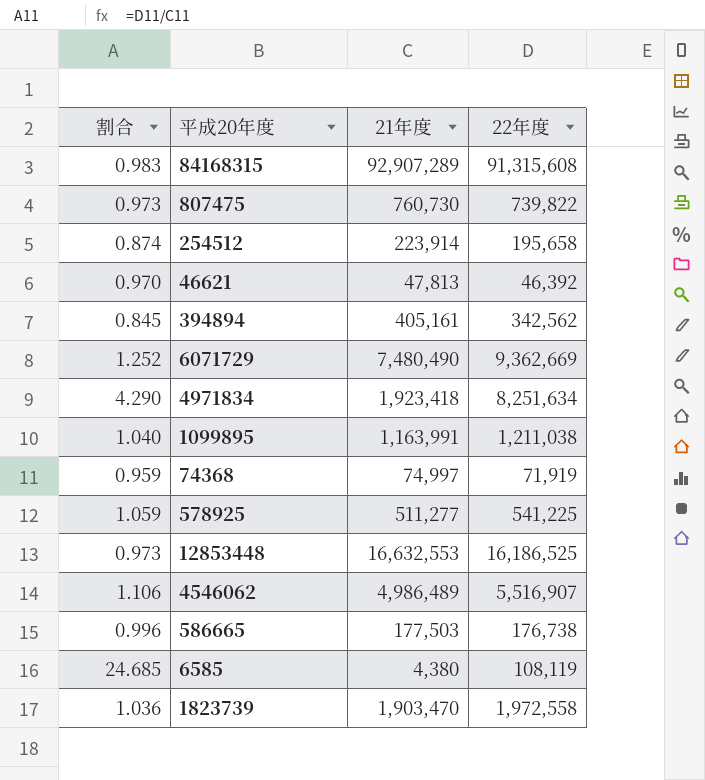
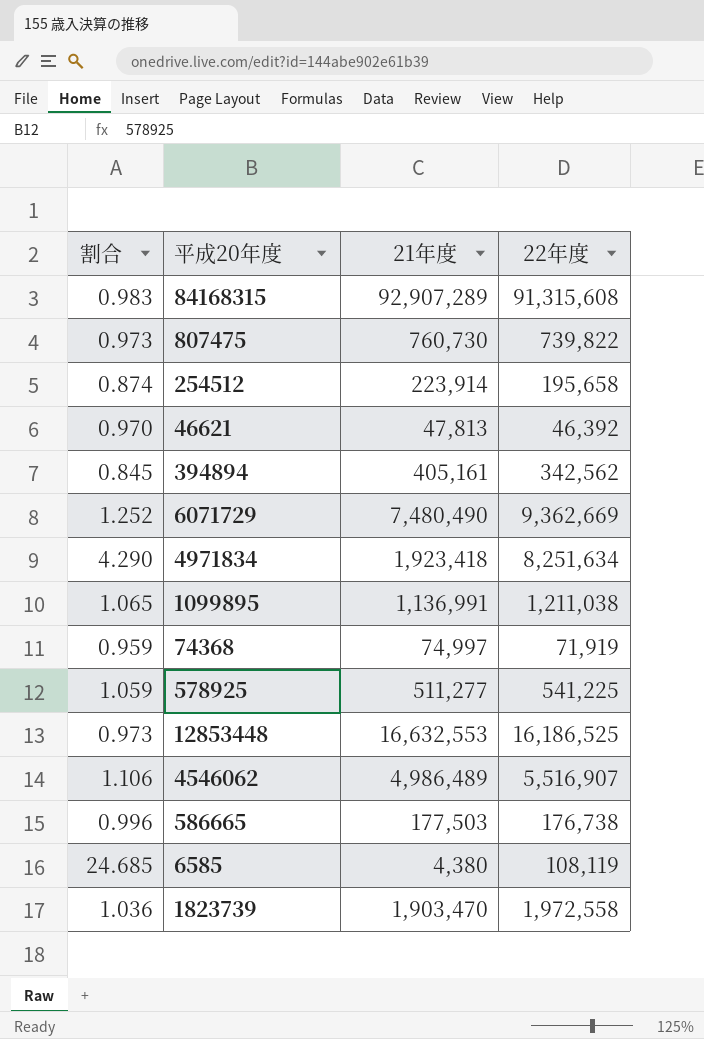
1099895 | 割合: 1.040 -> 1.065
1099895 | 21年度: 1,163,991 -> 1,136,991

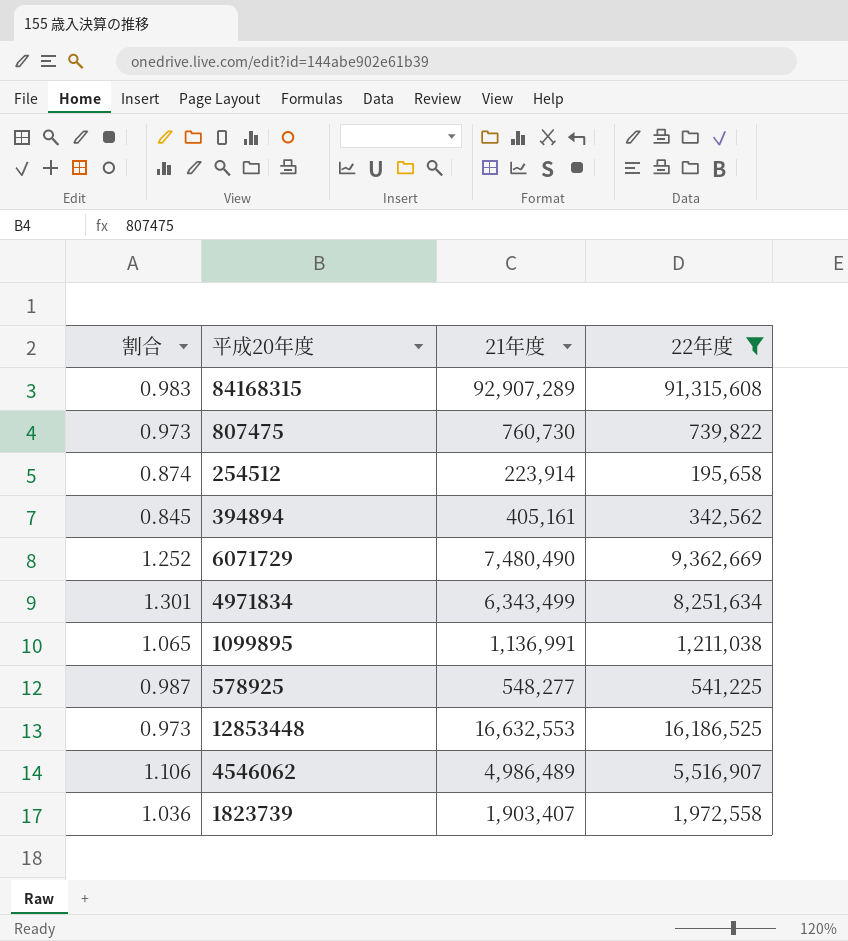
filter: none -> 22年度 >= 195,658
4971834 | 割合: 4.290 -> 1.301
4971834 | 21年度: 1,923,418 -> 6,343,499
578925 | 割合: 1.059 -> 0.987
578925 | 21年度: 511,277 -> 548,277
1823739 | 21年度: 1,903,470 -> 1,903,407

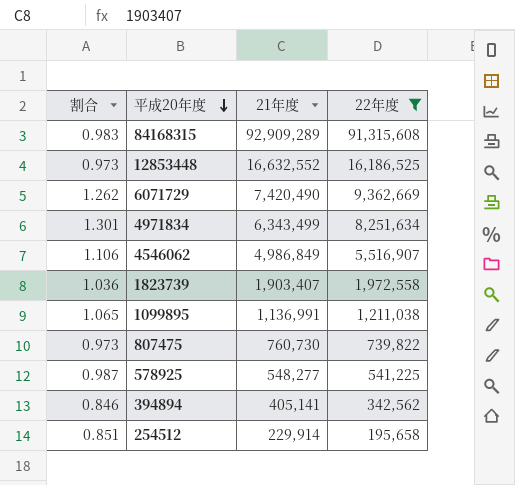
row order: none -> 平成20年度 descending
84168315 | 21年度: 92,907,289 -> 92,909,289
12853448 | 21年度: 16,632,553 -> 16,632,552
6071729 | 割合: 1.252 -> 1.262
6071729 | 21年度: 7,480,490 -> 7,420,490
4546062 | 21年度: 4,986,489 -> 4,986,849
394894 | 割合: 0.845 -> 0.846
394894 | 21年度: 405,161 -> 405,141
254512 | 割合: 0.874 -> 0.851
254512 | 21年度: 223,914 -> 229,914

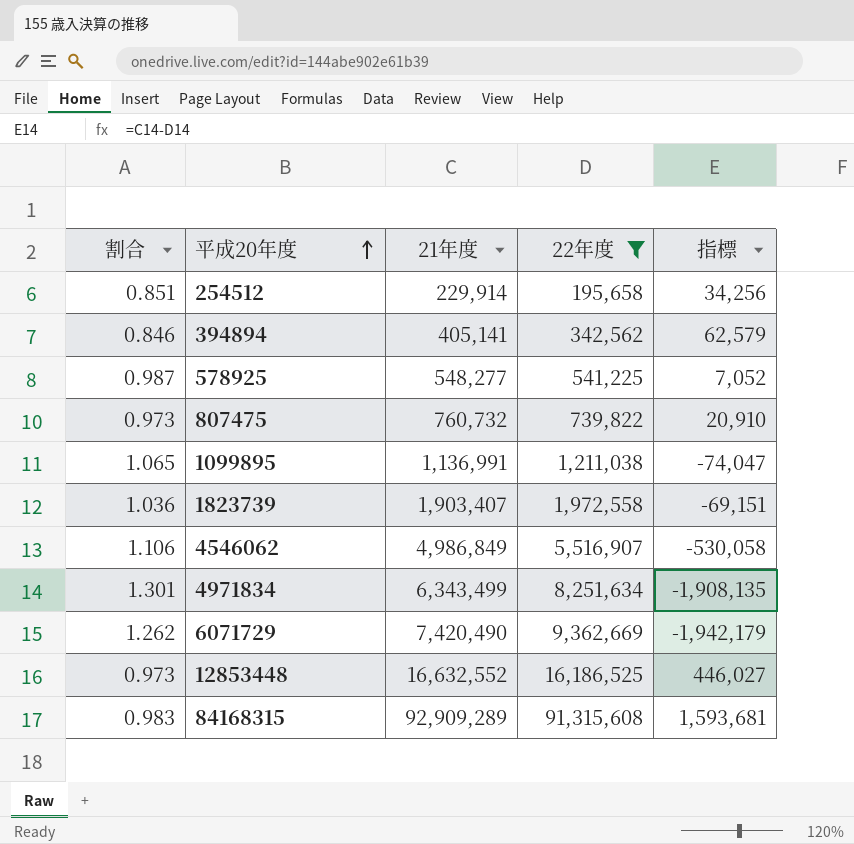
row order: 平成20年度 descending -> 平成20年度 ascending
column 指標 | formula: none -> [21年度] - [22年度]
807475 | 21年度: 760,730 -> 760,732

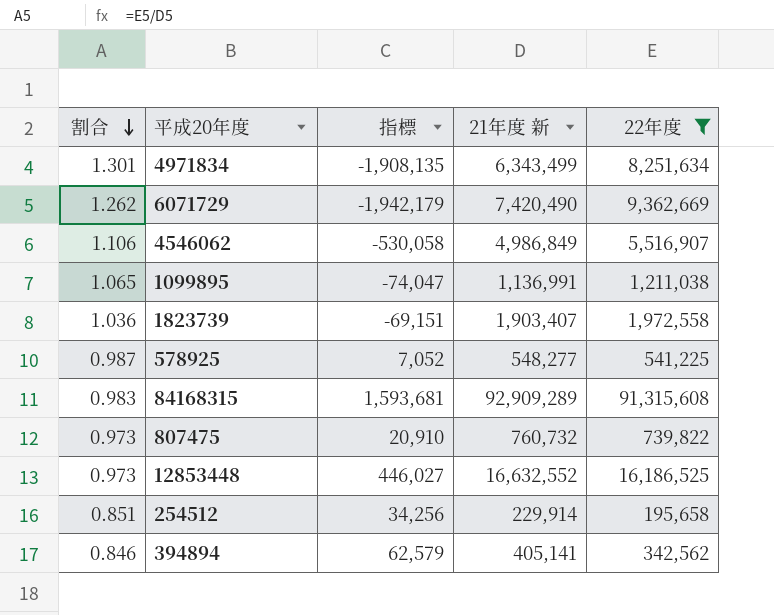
row order: 平成20年度 ascending -> 割合 descending
column 指標 | position: 5 -> 3
column name: 21年度 -> 21年度 新

